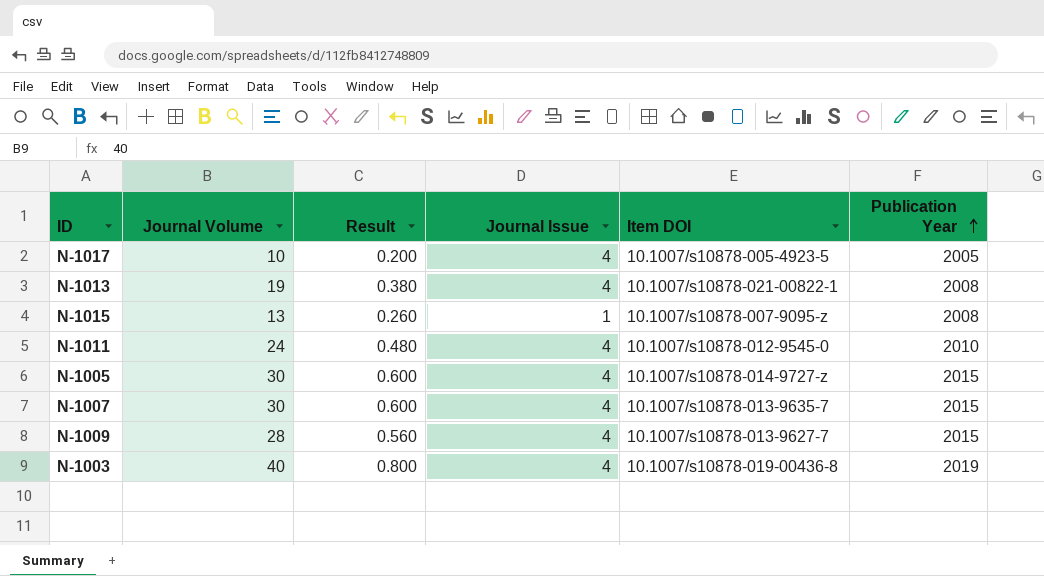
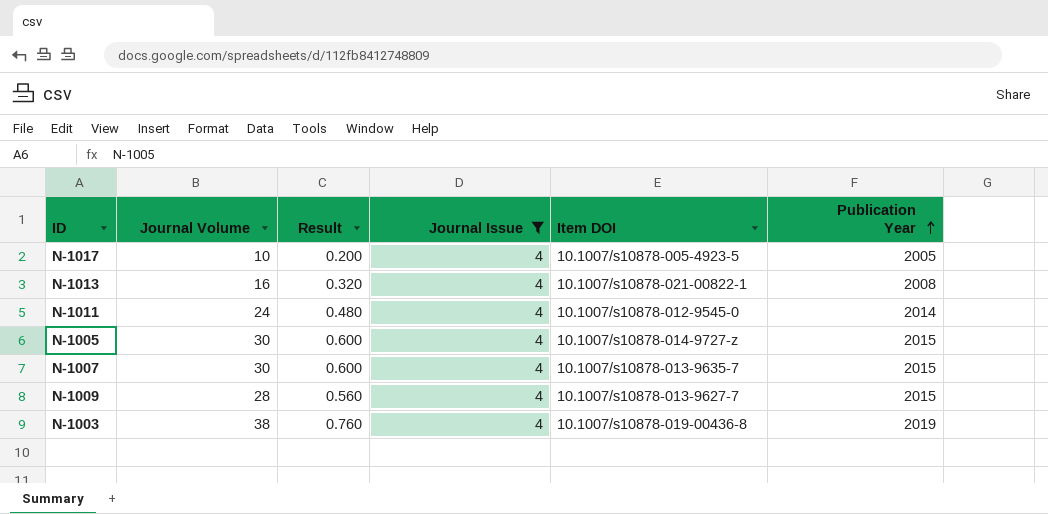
filter: none -> Journal Issue = 4
N-1013 | Journal Volume: 19 -> 16
N-1013 | Result: 0.380 -> 0.320
N-1011 | Publication Year: 2010 -> 2014
N-1003 | Journal Volume: 40 -> 38
N-1003 | Result: 0.800 -> 0.760

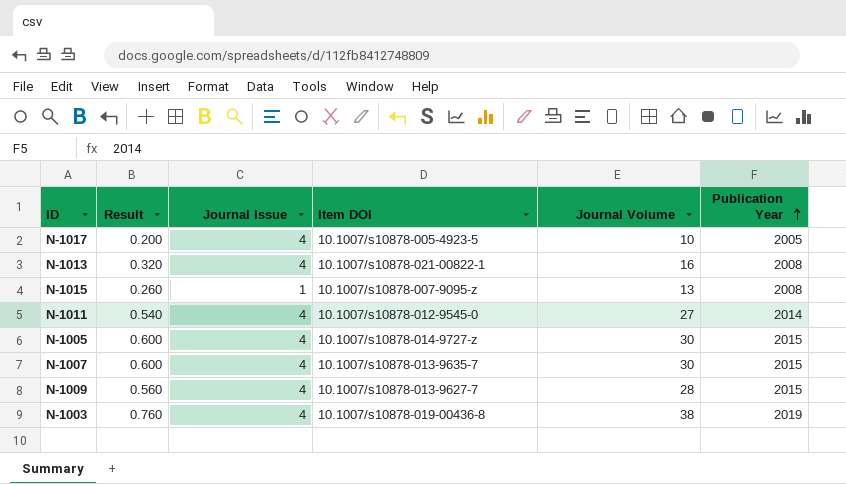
filter: Journal Issue = 4 -> none
column Journal Volume | position: 2 -> 5
N-1011 | Result: 0.480 -> 0.540
N-1011 | Journal Volume: 24 -> 27

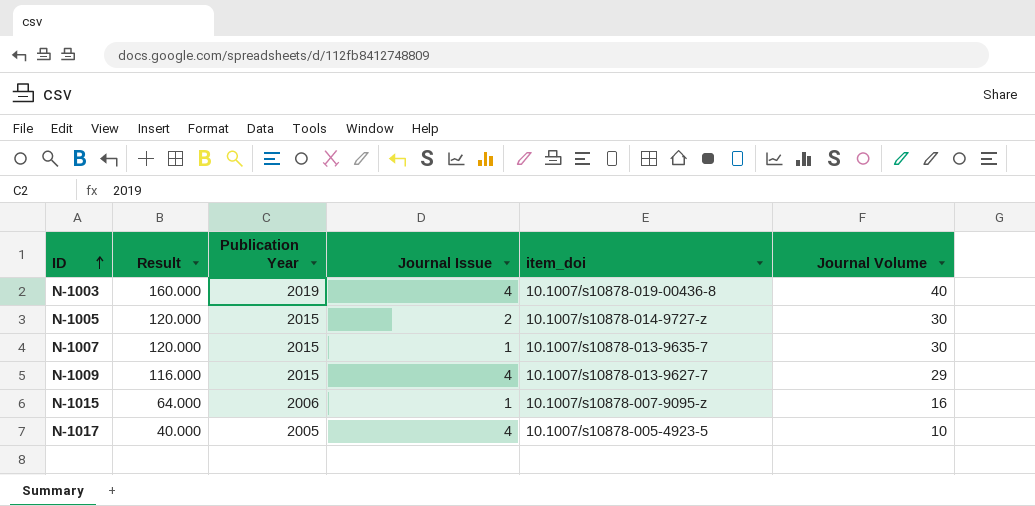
row order: Publication Year ascending -> ID ascending
column Result | formula: [Journal Volume] * 0.02 -> [Journal Volume] * 4
column Publication Year | position: 6 -> 3
column name: Item DOI -> item_doi
row N-1013: 0.320 | 4 | 10.1007/s10878-021-00822-1 | 16 | 2008 -> none
row N-1011: 0.540 | 4 | 10.1007/s10878-012-9545-0 | 27 | 2014 -> none
N-1003 | Journal Volume: 38 -> 40
N-1005 | Journal Issue: 4 -> 2
N-1007 | Journal Issue: 4 -> 1
N-1009 | Journal Volume: 28 -> 29
N-1015 | Publication Year: 2008 -> 2006
N-1015 | Journal Volume: 13 -> 16

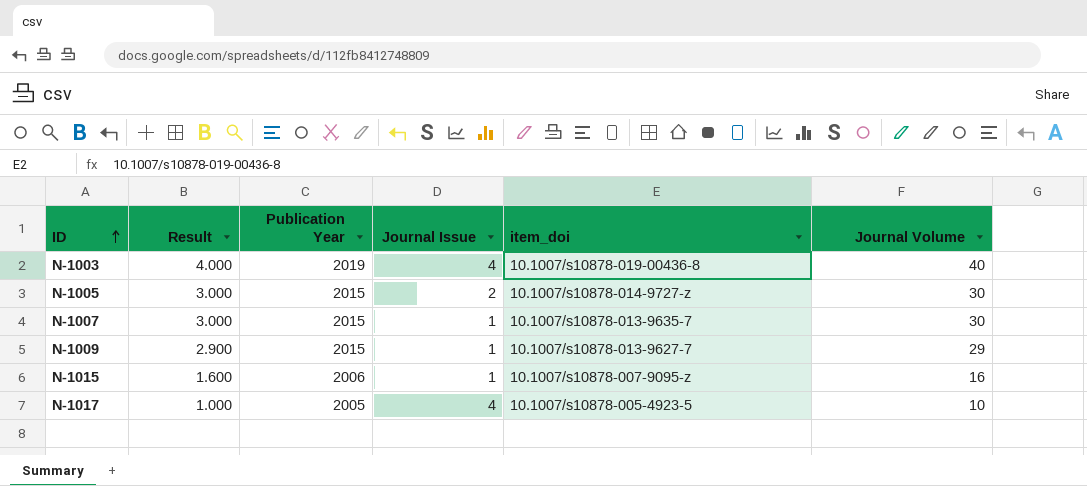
column Result | formula: [Journal Volume] * 4 -> [Journal Volume] * 0.1
N-1009 | Journal Issue: 4 -> 1

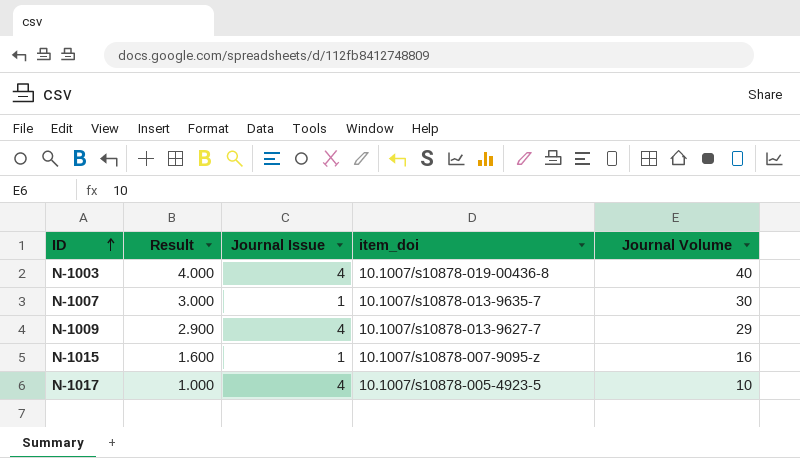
column Publication Year | position: 3 -> none
row N-1005: 3.000 | 2015 | 2 | 10.1007/s10878-014-9727-z | 30 -> none
N-1009 | Journal Issue: 1 -> 4

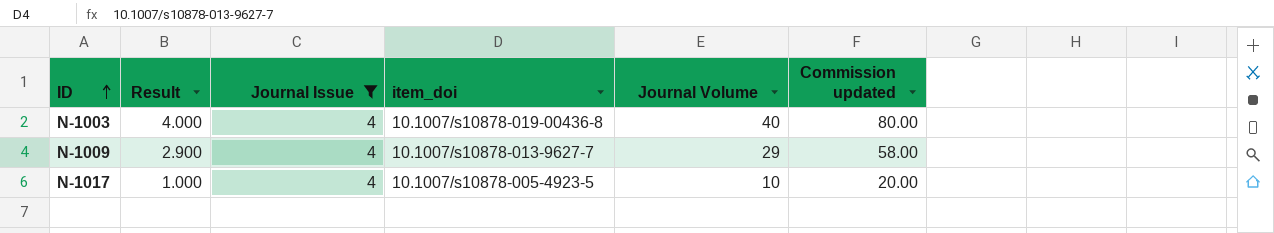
filter: none -> Journal Issue = 4
column Commission updated | formula: none -> [Journal Volume] * 2

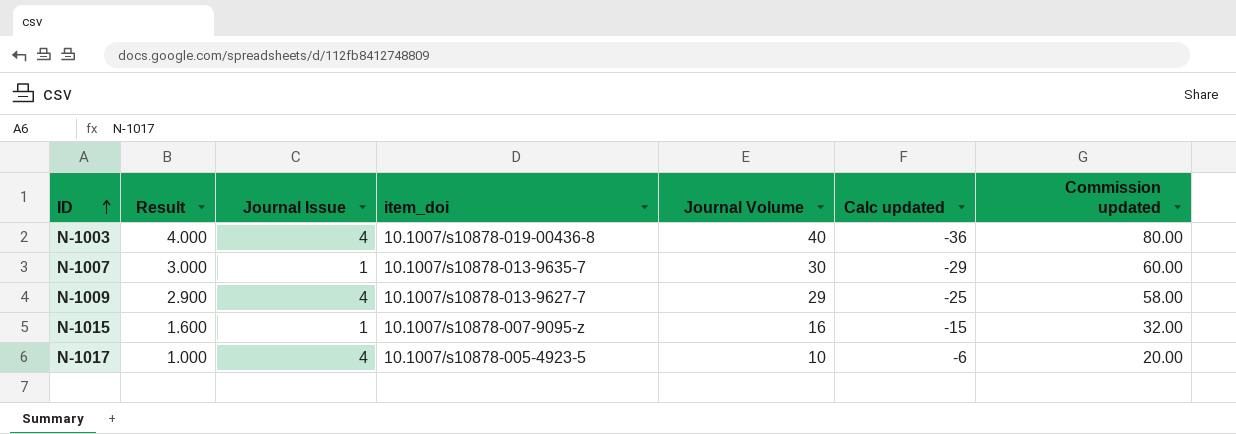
filter: Journal Issue = 4 -> none
column Calc updated | formula: none -> [Journal Issue] - [Journal Volume]

